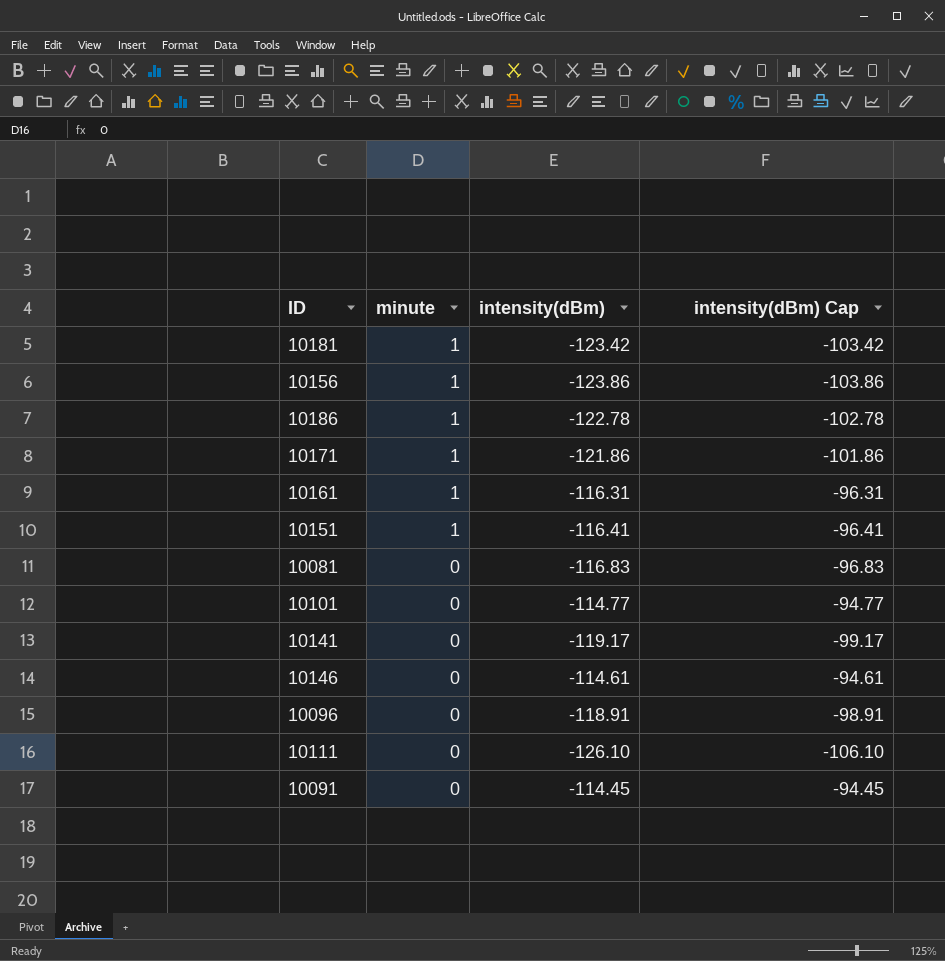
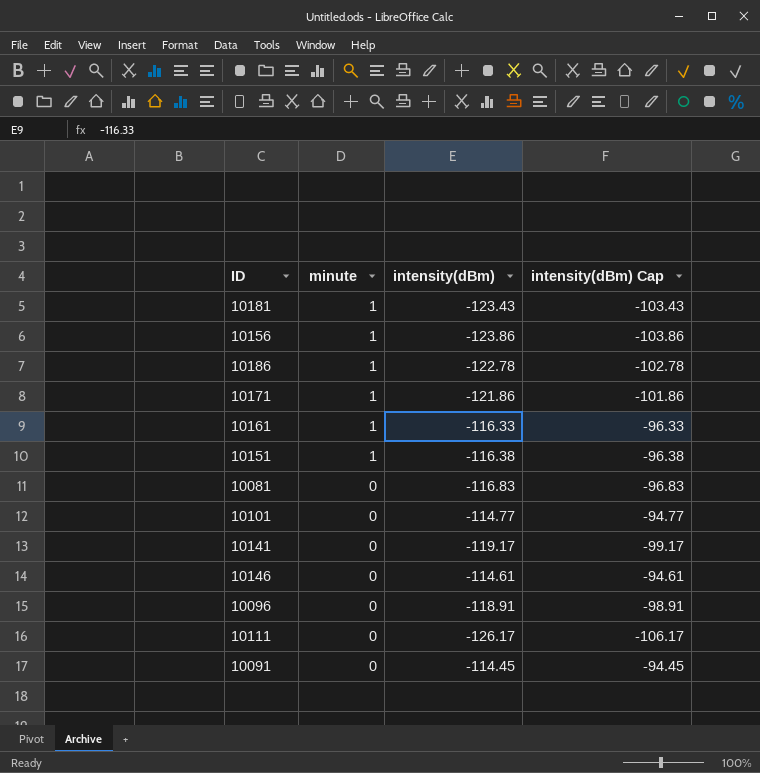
10181 | intensity(dBm): -123.42 -> -123.43
10181 | intensity(dBm) Cap: -103.42 -> -103.43
10161 | intensity(dBm): -116.31 -> -116.33
10161 | intensity(dBm) Cap: -96.31 -> -96.33
10151 | intensity(dBm): -116.41 -> -116.38
10151 | intensity(dBm) Cap: -96.41 -> -96.38
10111 | intensity(dBm): -126.10 -> -126.17
10111 | intensity(dBm) Cap: -106.10 -> -106.17

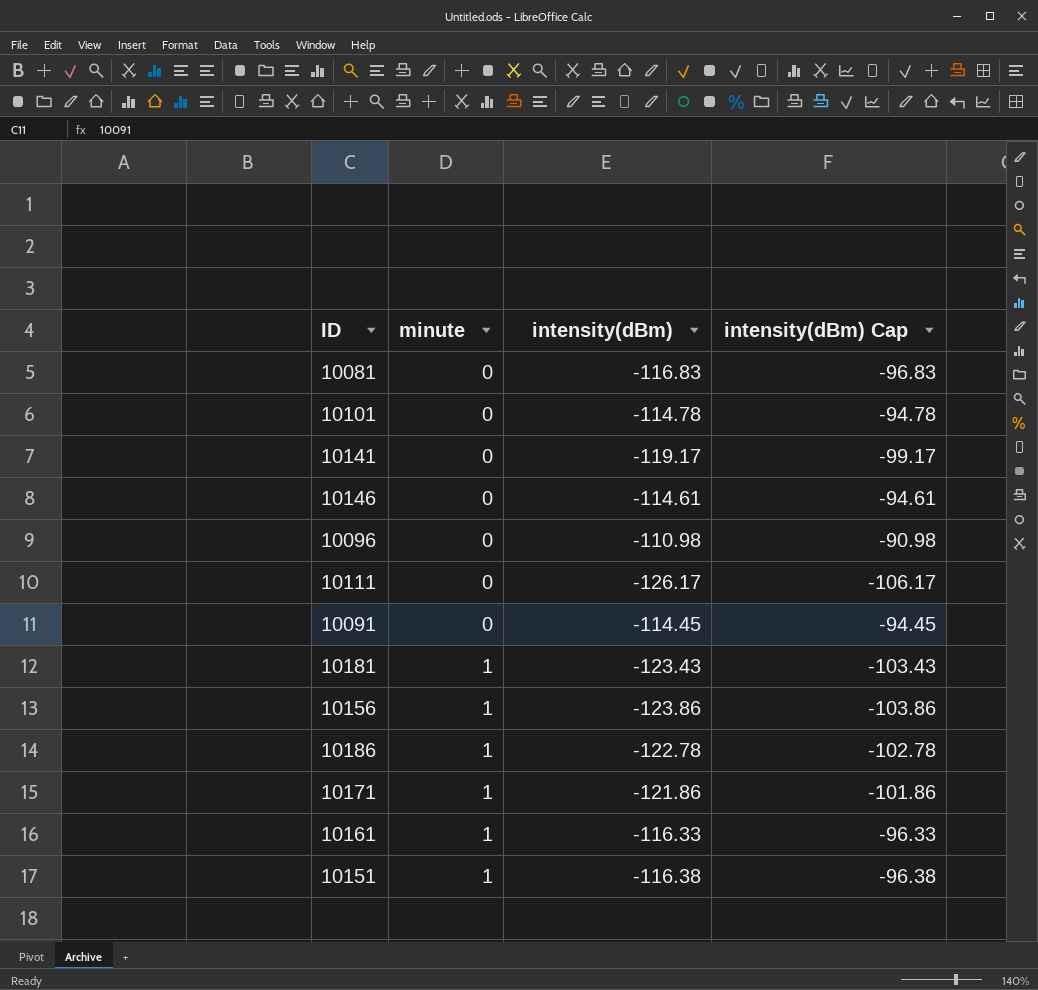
row order: minute descending -> minute ascending
10101 | intensity(dBm): -114.77 -> -114.78
10101 | intensity(dBm) Cap: -94.77 -> -94.78
10096 | intensity(dBm): -118.91 -> -110.98
10096 | intensity(dBm) Cap: -98.91 -> -90.98

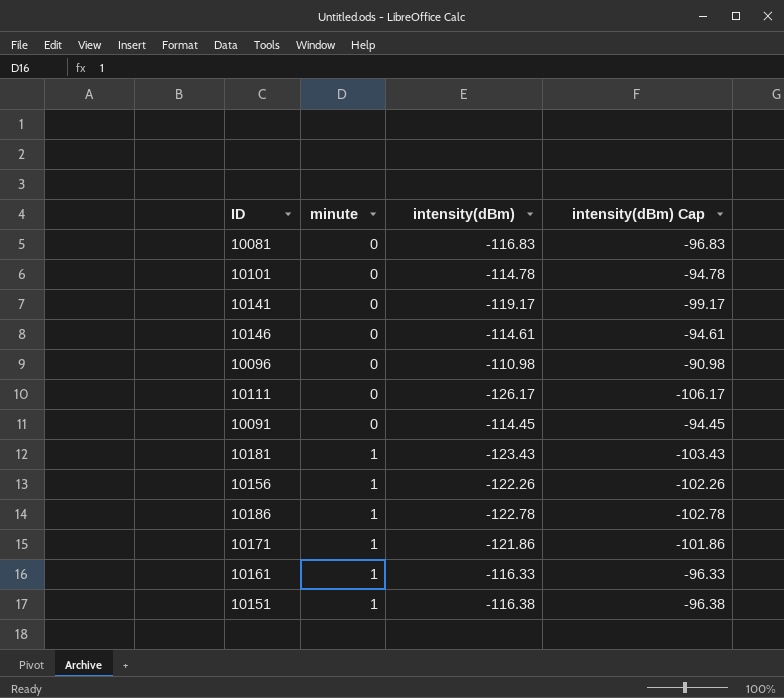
10156 | intensity(dBm): -123.86 -> -122.26
10156 | intensity(dBm) Cap: -103.86 -> -102.26

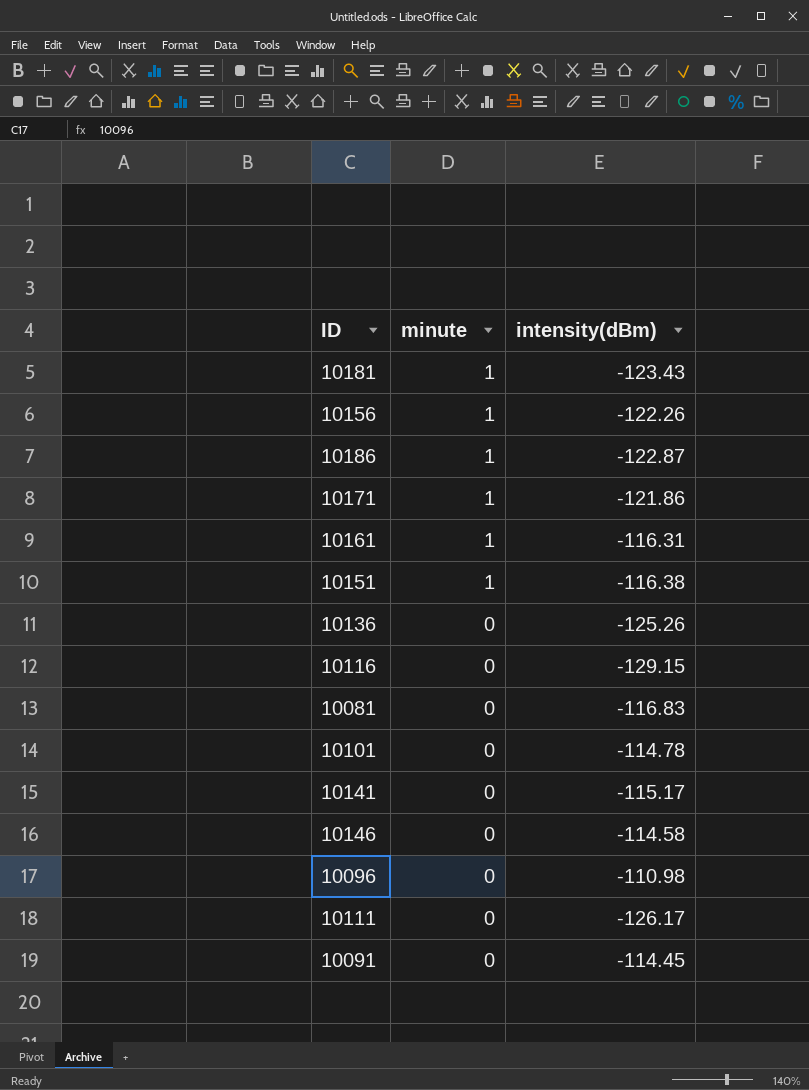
row order: minute ascending -> minute descending
column intensity(dBm) Cap | formula: [intensity(dBm)] + 20 -> none
10186 | intensity(dBm): -122.78 -> -122.87
10161 | intensity(dBm): -116.33 -> -116.31
row 10136: none -> 0 | -125.26
row 10116: none -> 0 | -129.15
10141 | intensity(dBm): -119.17 -> -115.17
10146 | intensity(dBm): -114.61 -> -114.58

